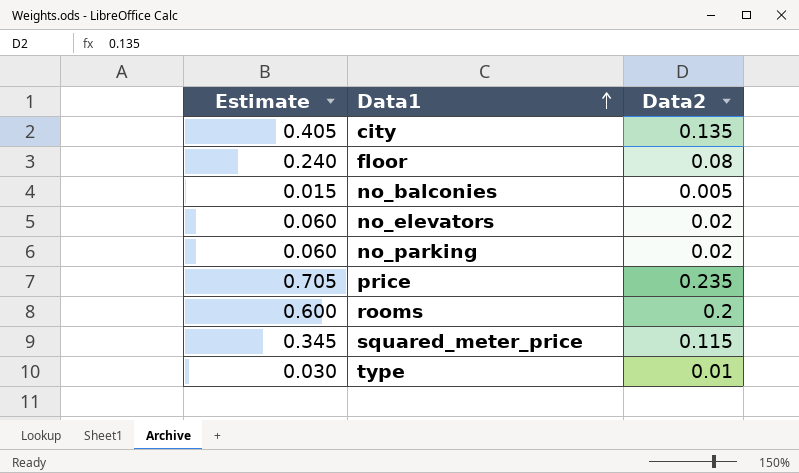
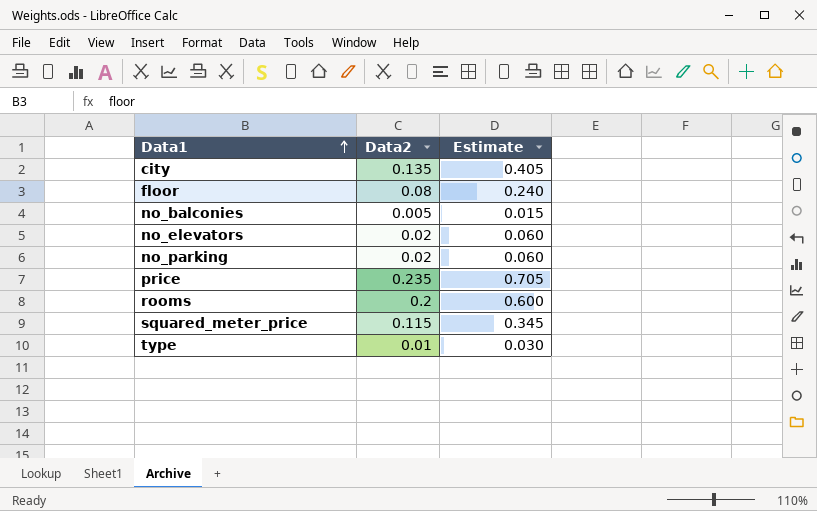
column Estimate | position: 1 -> 3

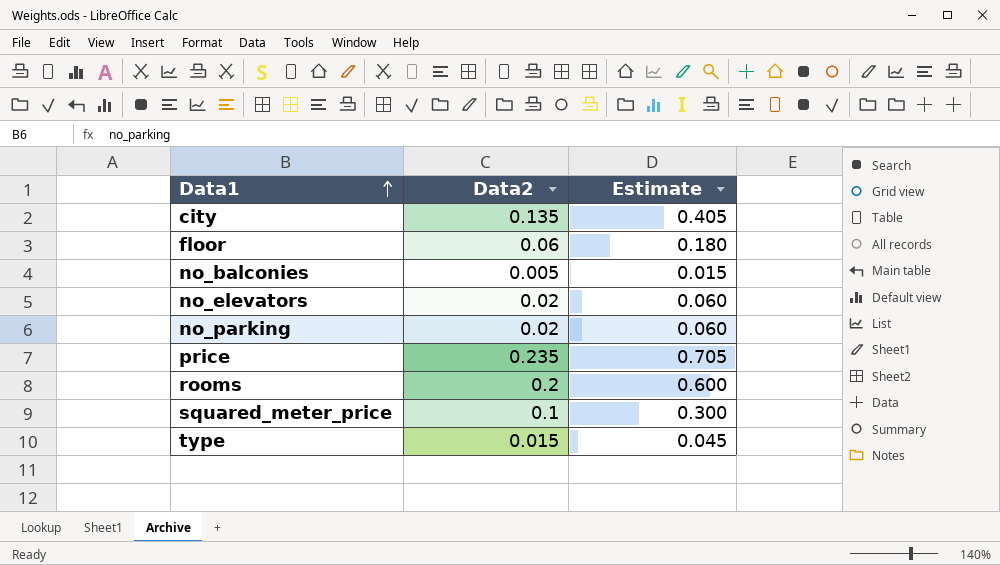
floor | Data2: 0.08 -> 0.06
floor | Estimate: 0.240 -> 0.180
squared_meter_price | Data2: 0.115 -> 0.1
squared_meter_price | Estimate: 0.345 -> 0.300
type | Data2: 0.01 -> 0.015
type | Estimate: 0.030 -> 0.045

